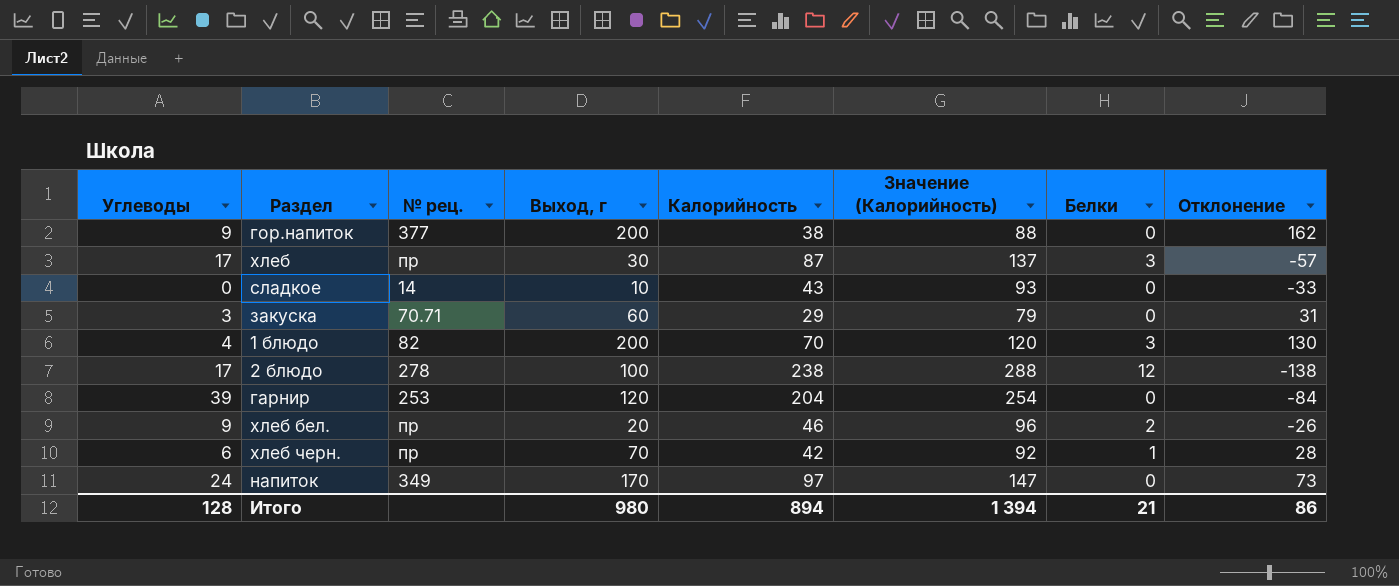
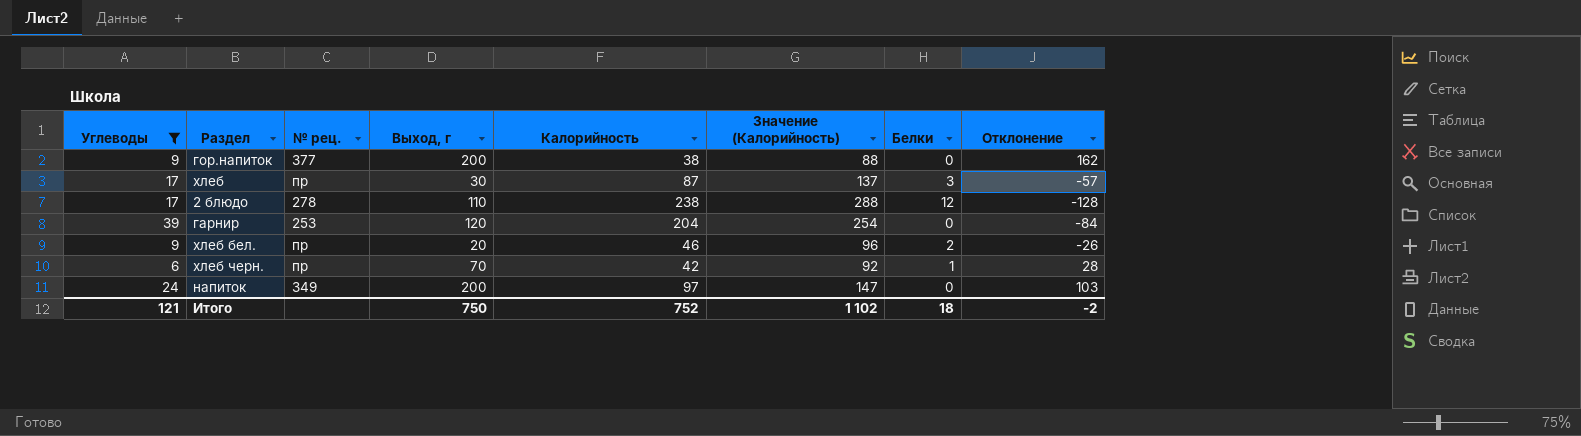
filter: none -> Углеводы >= 6
2 блюдо | Выход, г: 100 -> 110
2 блюдо | Отклонение: -138 -> -128
напиток | Выход, г: 170 -> 200
напиток | Отклонение: 73 -> 103
Итого | Углеводы: 128 -> 121
Итого | Выход, г: 980 -> 750
Итого | Калорийность: 894 -> 752
Итого | Значение (Калорийность): 1 394 -> 1 102
Итого | Белки: 21 -> 18
Итого | Отклонение: 86 -> -2

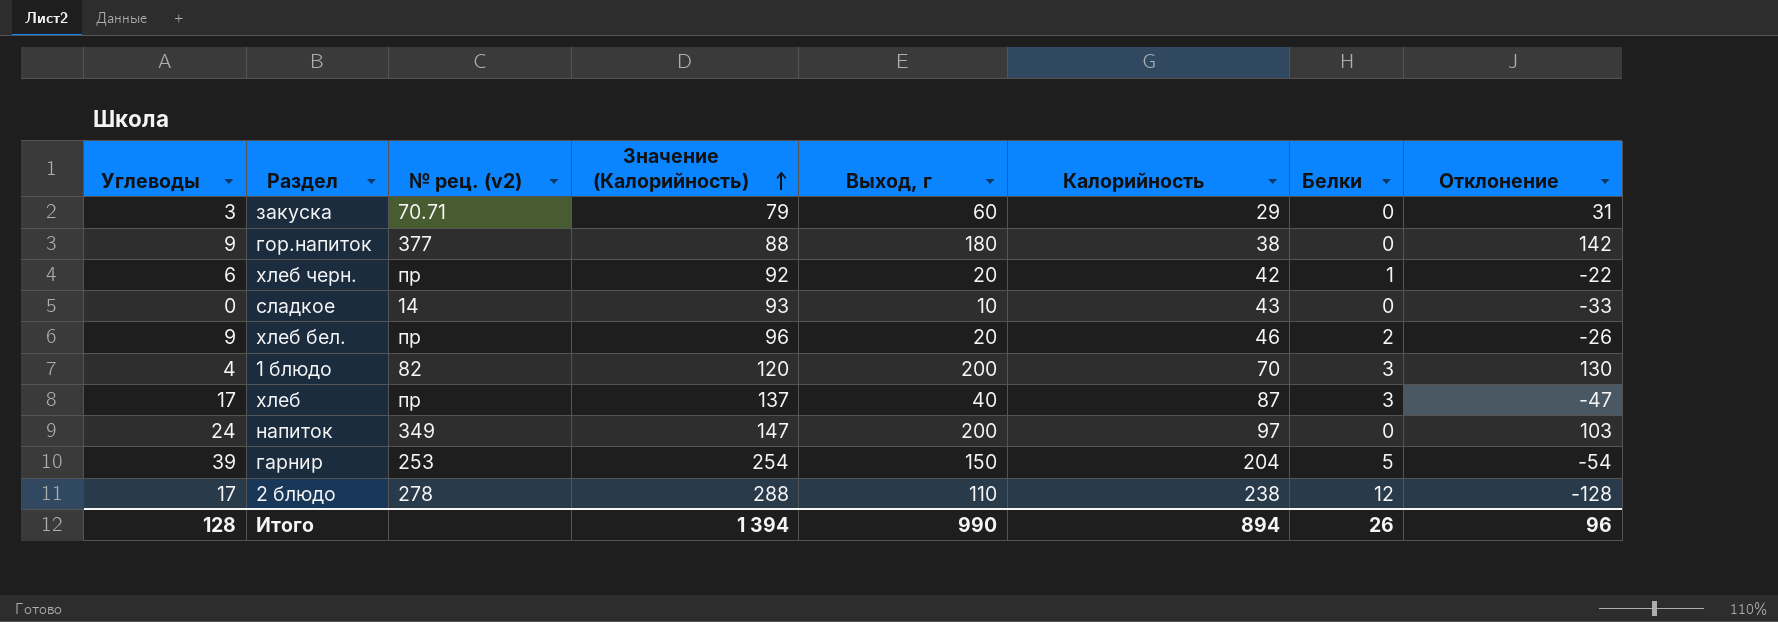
filter: Углеводы >= 6 -> none
row order: none -> Значение (Калорийность) ascending
column name: № рец. -> № рец. (v2)
column Значение (Калорийность) | position: 6 -> 4
гор.напиток | Выход, г: 200 -> 180
гор.напиток | Отклонение: 162 -> 142
хлеб черн. | Выход, г: 70 -> 20
хлеб черн. | Отклонение: 28 -> -22
хлеб | Выход, г: 30 -> 40
хлеб | Отклонение: -57 -> -47
гарнир | Выход, г: 120 -> 150
гарнир | Белки: 0 -> 5
гарнир | Отклонение: -84 -> -54
Итого | Углеводы: 121 -> 128
Итого | Значение (Калорийность): 1 102 -> 1 394
Итого | Выход, г: 750 -> 990
Итого | Калорийность: 752 -> 894
Итого | Белки: 18 -> 26
Итого | Отклонение: -2 -> 96

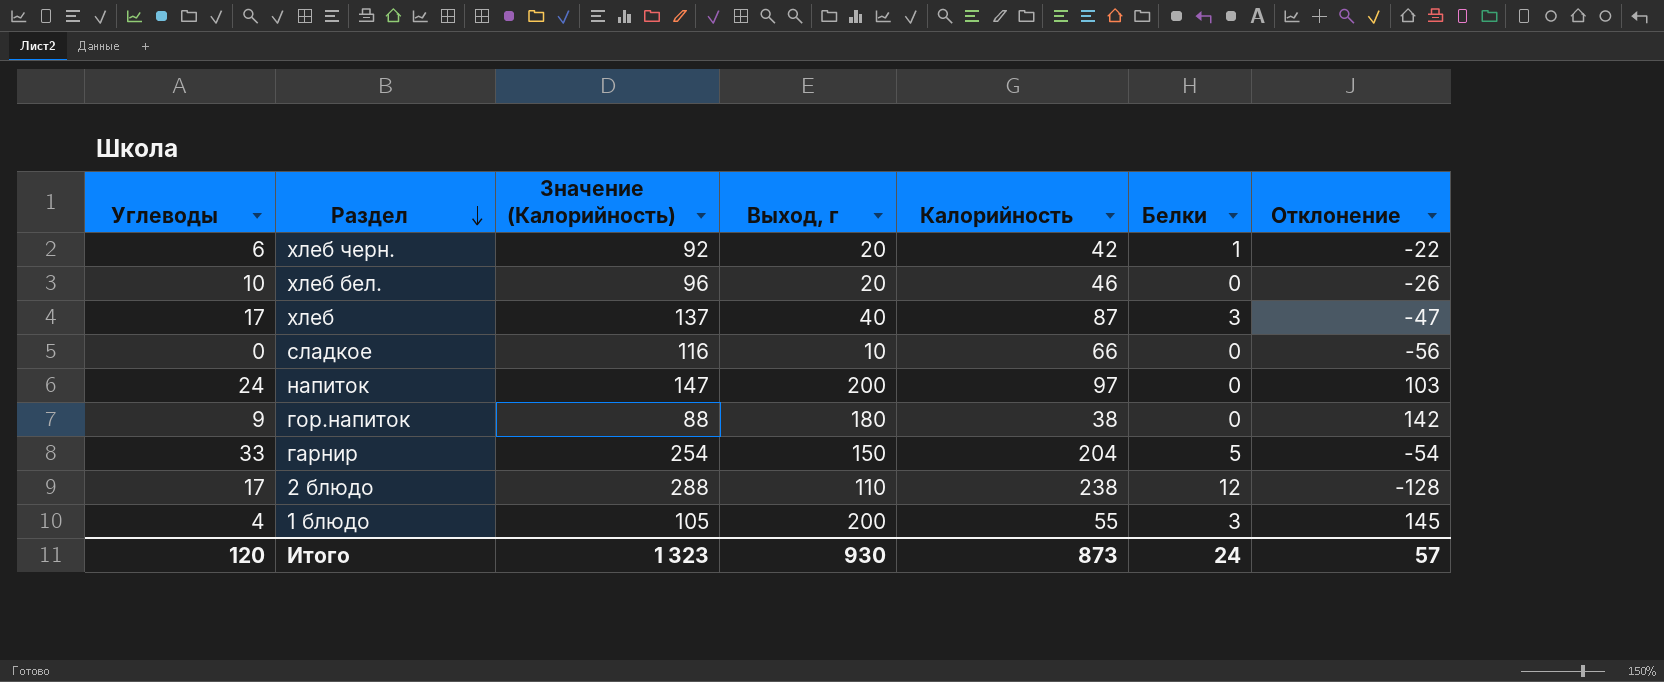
row order: Значение (Калорийность) ascending -> Раздел descending
column № рец. (v2) | position: 3 -> none
row закуска: 3 | 70.71 | 79 | 60 | 29 | 0 | 31 -> none
хлеб бел. | Углеводы: 9 -> 10
хлеб бел. | Белки: 2 -> 0
сладкое | Значение (Калорийность): 93 -> 116
сладкое | Калорийность: 43 -> 66
сладкое | Отклонение: -33 -> -56
гарнир | Углеводы: 39 -> 33
1 блюдо | Значение (Калорийность): 120 -> 105
1 блюдо | Калорийность: 70 -> 55
1 блюдо | Отклонение: 130 -> 145
Итого | Углеводы: 128 -> 120
Итого | Значение (Калорийность): 1 394 -> 1 323
Итого | Выход, г: 990 -> 930
Итого | Калорийность: 894 -> 873
Итого | Белки: 26 -> 24
Итого | Отклонение: 96 -> 57

